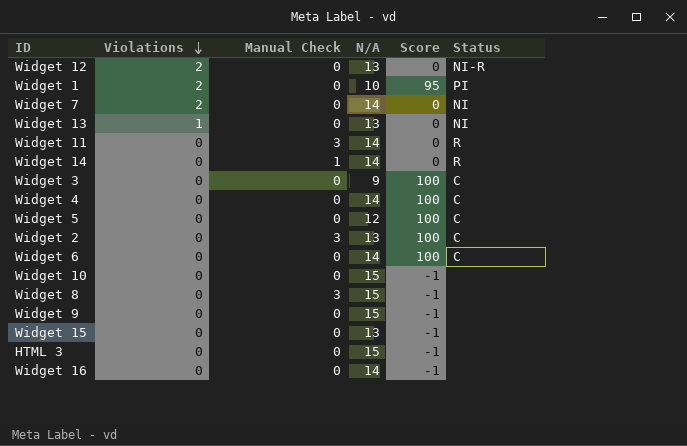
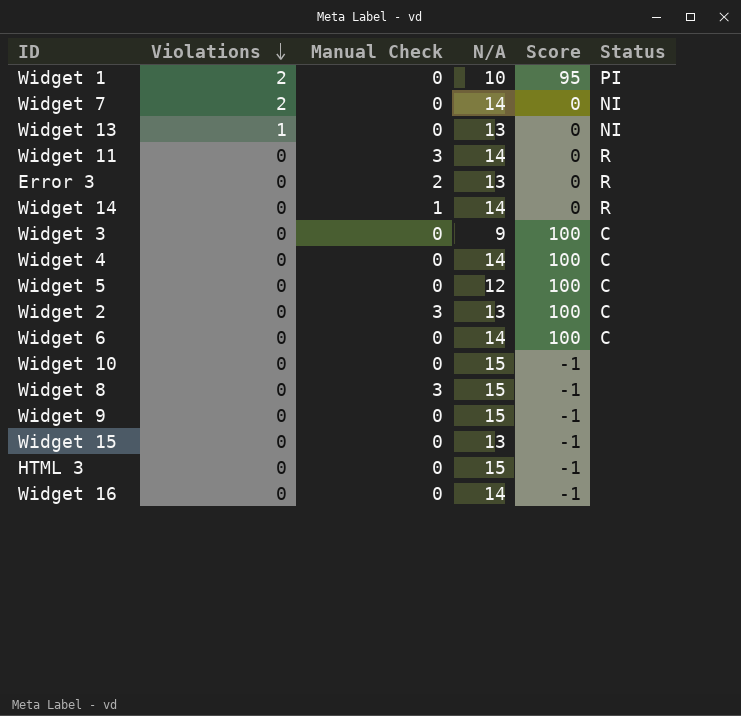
row Widget 12: 2 | 0 | 13 | 0 | NI-R -> none
row Error 3: none -> 0 | 2 | 13 | 0 | R

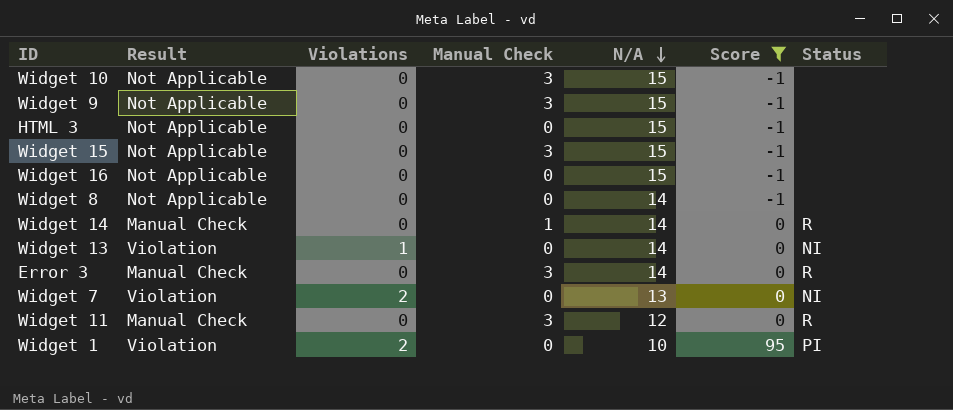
filter: none -> Score != 100
row order: Violations descending -> N/A descending
column Result | position: none -> 2
Widget 10 | Manual Check: 0 -> 3
Widget 9 | Manual Check: 0 -> 3
Widget 15 | Manual Check: 0 -> 3
Widget 15 | N/A: 13 -> 15
Widget 16 | N/A: 14 -> 15
Widget 8 | Manual Check: 3 -> 0
Widget 8 | N/A: 15 -> 14
Widget 13 | N/A: 13 -> 14
Error 3 | Manual Check: 2 -> 3
Error 3 | N/A: 13 -> 14
Widget 7 | N/A: 14 -> 13
Widget 11 | N/A: 14 -> 12

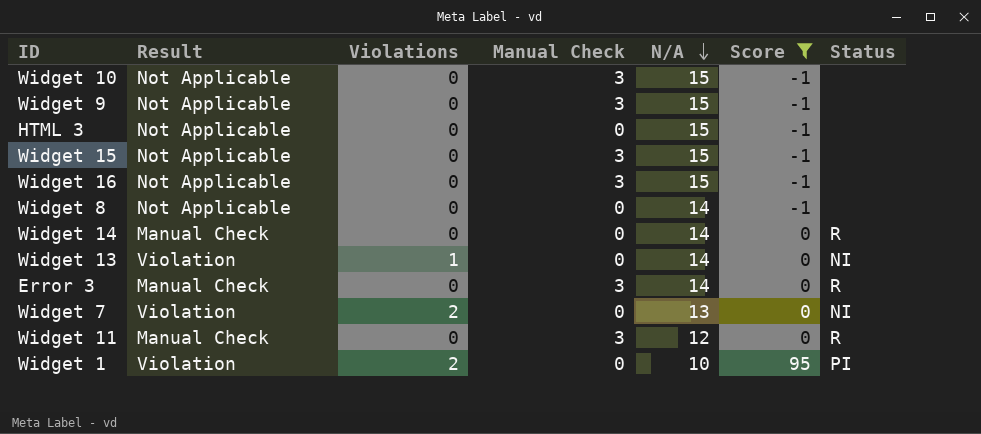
Widget 16 | Manual Check: 0 -> 3
Widget 14 | Manual Check: 1 -> 0

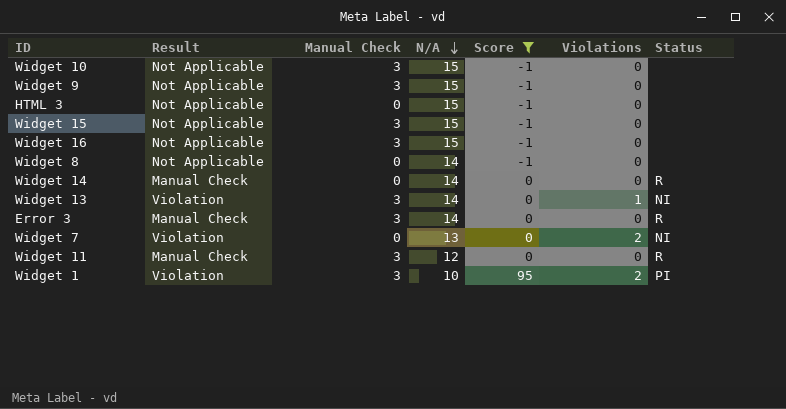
column Violations | position: 3 -> 6
Widget 13 | Manual Check: 0 -> 3
Widget 1 | Manual Check: 0 -> 3

